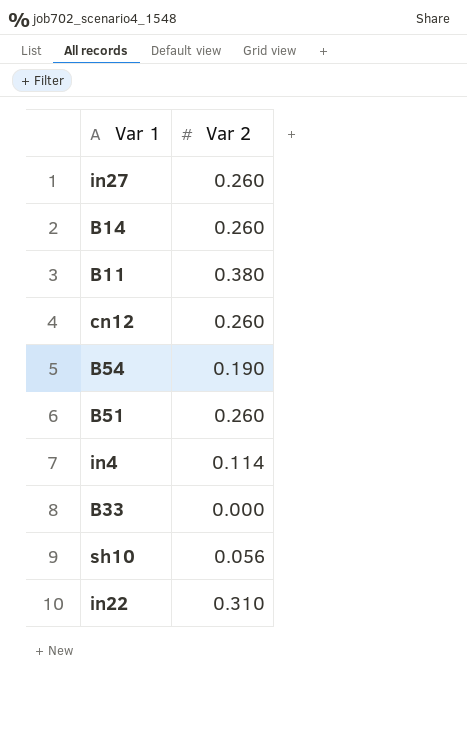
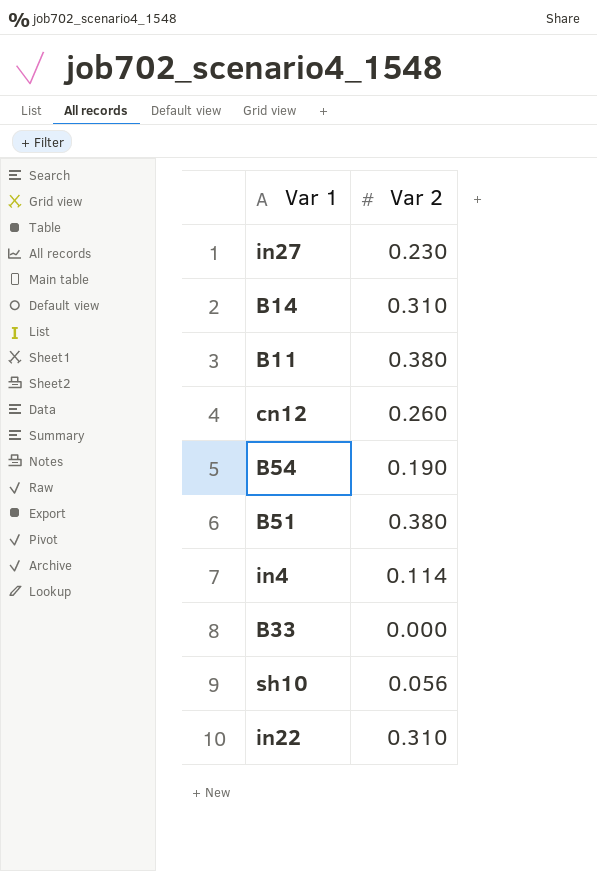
in27 | Var 2: 0.260 -> 0.230
B14 | Var 2: 0.260 -> 0.310
B51 | Var 2: 0.260 -> 0.380

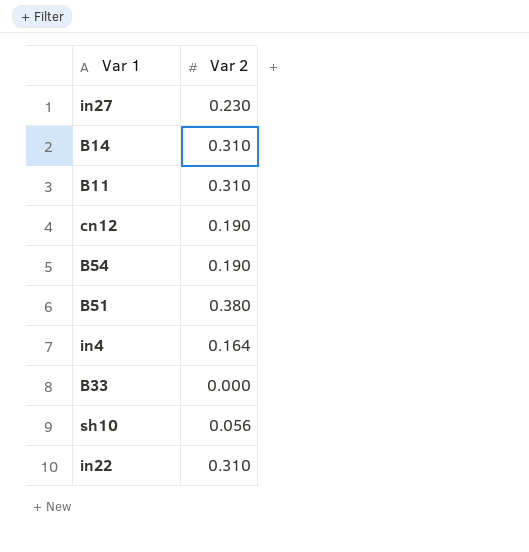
B11 | Var 2: 0.380 -> 0.310
cn12 | Var 2: 0.260 -> 0.190
in4 | Var 2: 0.114 -> 0.164

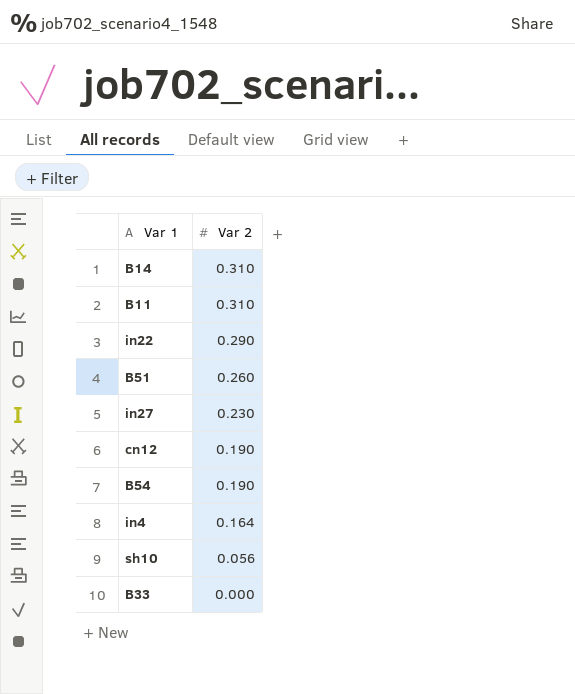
row order: none -> Var 2 descending
in22 | Var 2: 0.310 -> 0.290
B51 | Var 2: 0.380 -> 0.260

